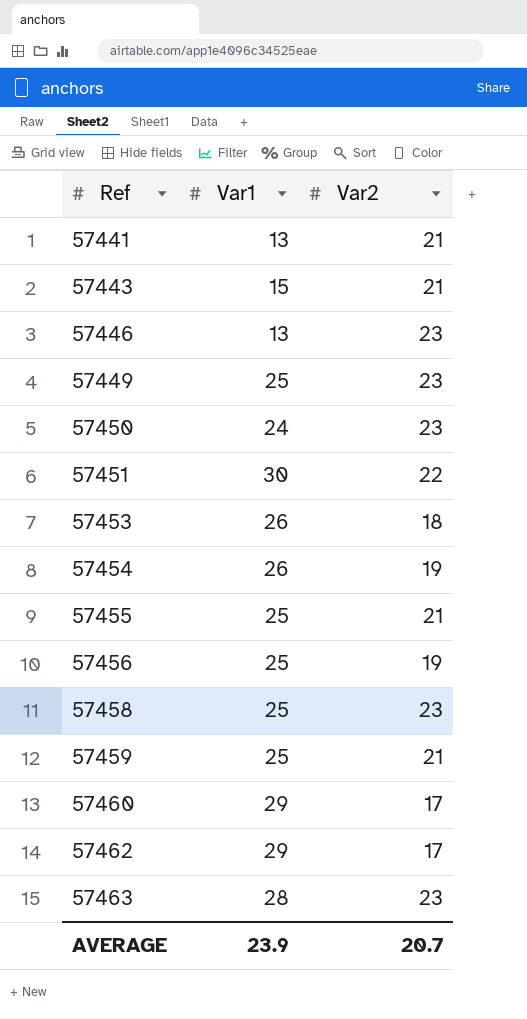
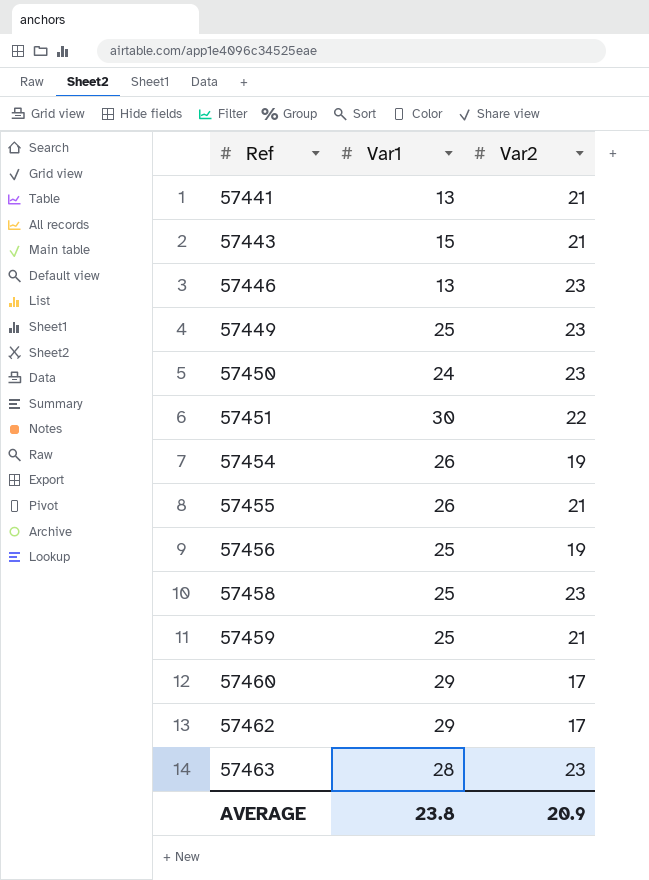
row 57453: 26 | 18 -> none
57455 | Var1: 25 -> 26
AVERAGE | Var1: 23.9 -> 23.8
AVERAGE | Var2: 20.7 -> 20.9

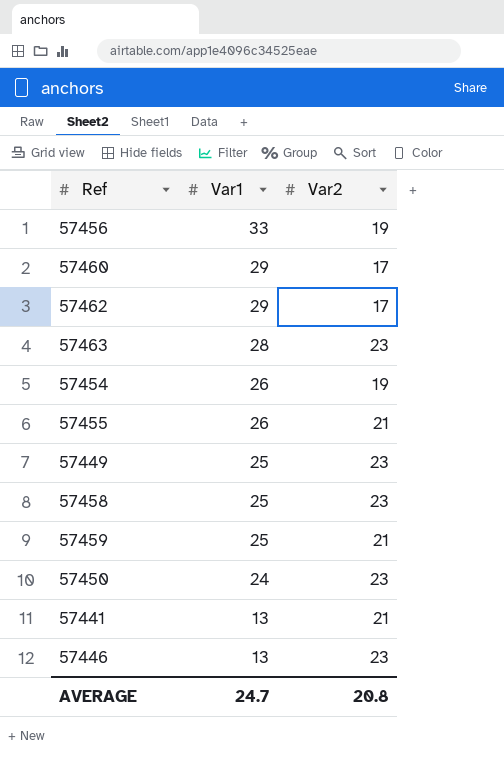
row order: Ref ascending -> Var1 descending
row 57443: 15 | 21 -> none
row 57451: 30 | 22 -> none
57456 | Var1: 25 -> 33
AVERAGE | Var1: 23.8 -> 24.7
AVERAGE | Var2: 20.9 -> 20.8

